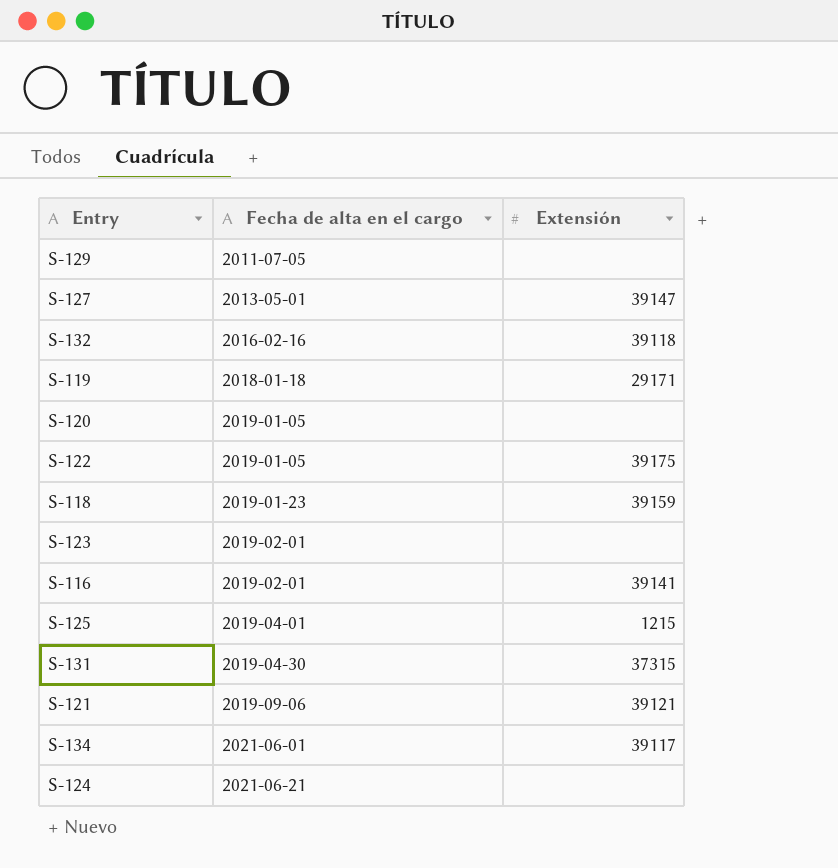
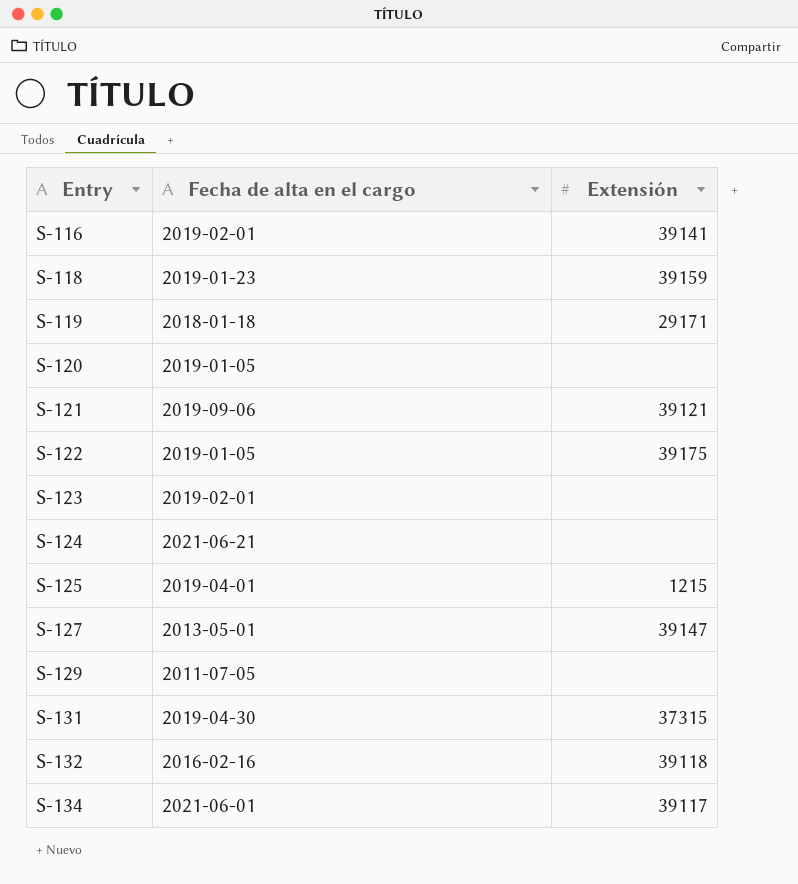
row order: Fecha de alta en el cargo ascending -> Entry ascending

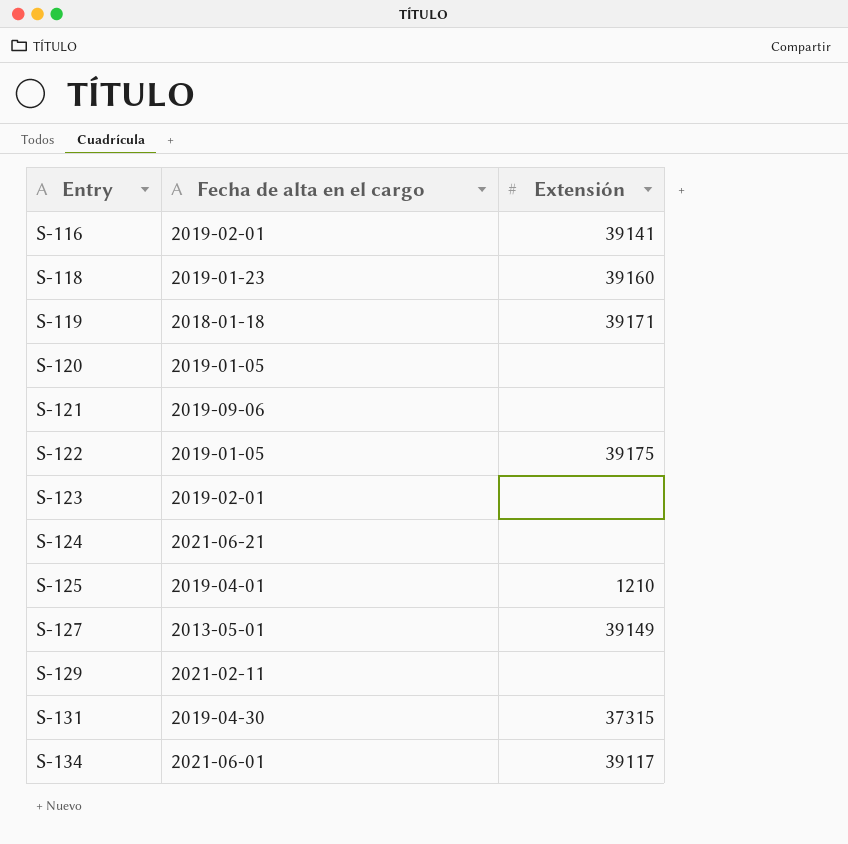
row S-132: 2016-02-16 | 39118 -> none
S-118 | Extensión: 39159 -> 39160
S-119 | Extensión: 29171 -> 39171
S-121 | Extensión: 39121 -> none
S-125 | Extensión: 1215 -> 1210
S-127 | Extensión: 39147 -> 39149
S-129 | Fecha de alta en el cargo: 2011-07-05 -> 2021-02-11

